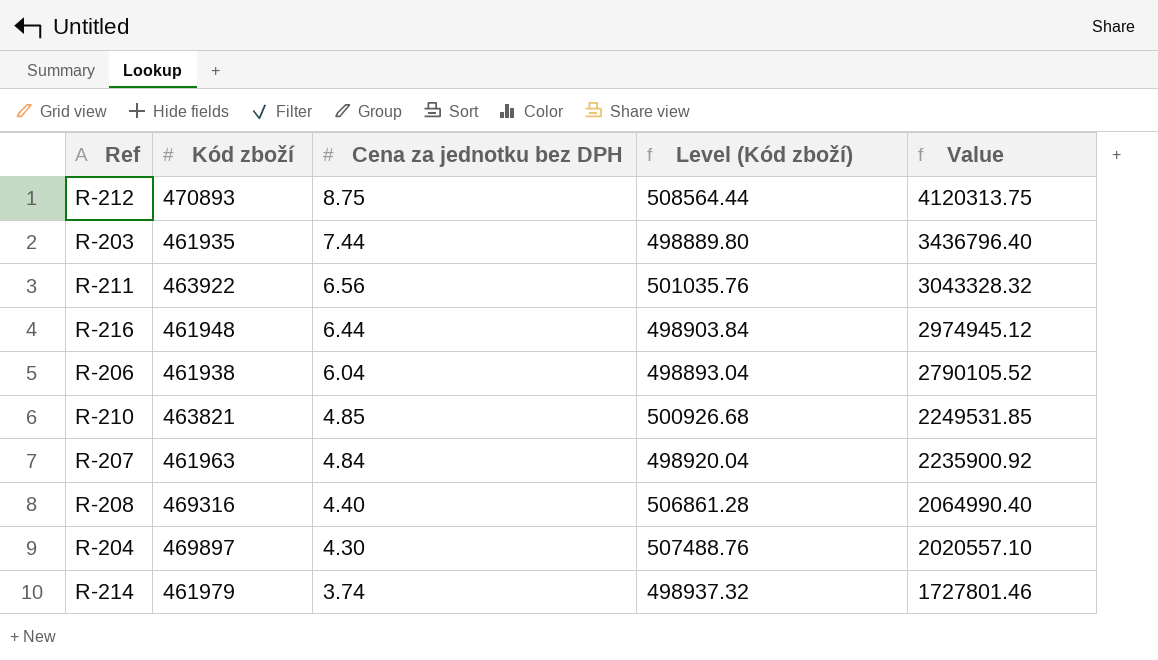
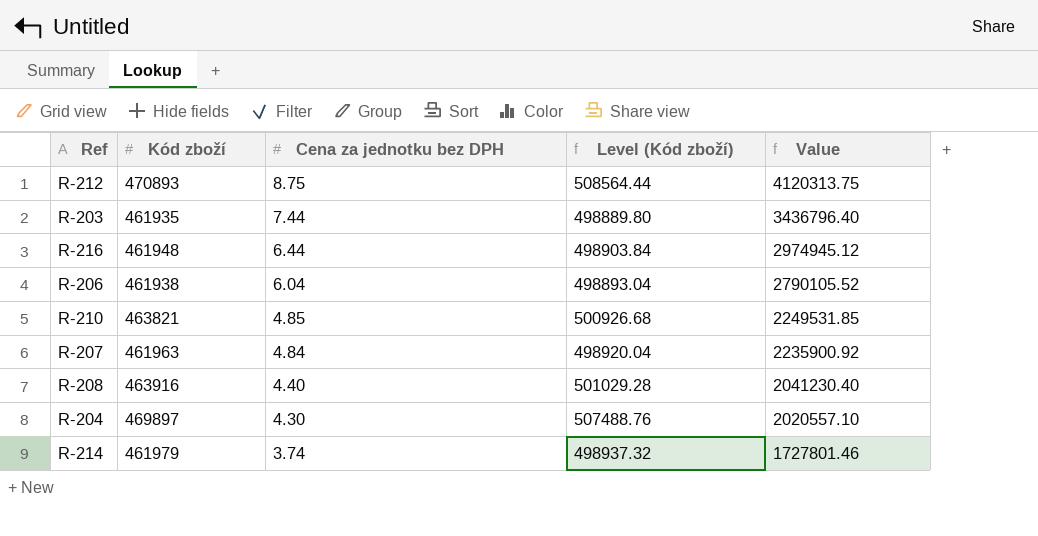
row R-211: 463922 | 6.56 | 501035.76 | 3043328.32 -> none
R-208 | Kód zboží: 469316 -> 463916
R-208 | Level (Kód zboží): 506861.28 -> 501029.28
R-208 | Value: 2064990.40 -> 2041230.40

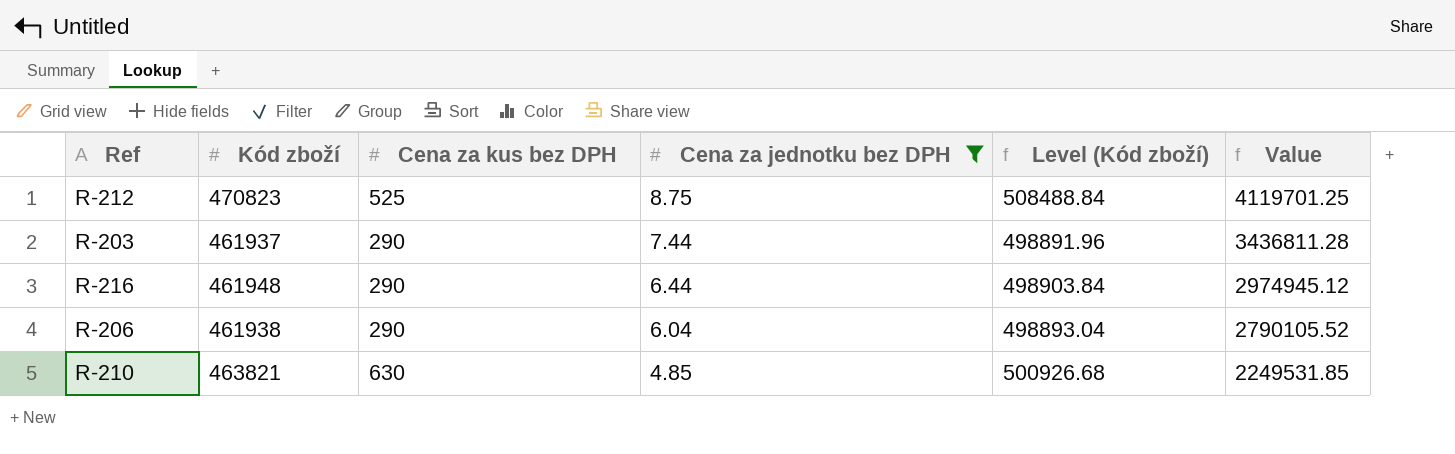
filter: none -> Cena za jednotku bez DPH >= 4.85
column Cena za kus bez DPH | position: none -> 3
R-212 | Kód zboží: 470893 -> 470823
R-212 | Level (Kód zboží): 508564.44 -> 508488.84
R-212 | Value: 4120313.75 -> 4119701.25
R-203 | Kód zboží: 461935 -> 461937
R-203 | Level (Kód zboží): 498889.80 -> 498891.96
R-203 | Value: 3436796.40 -> 3436811.28

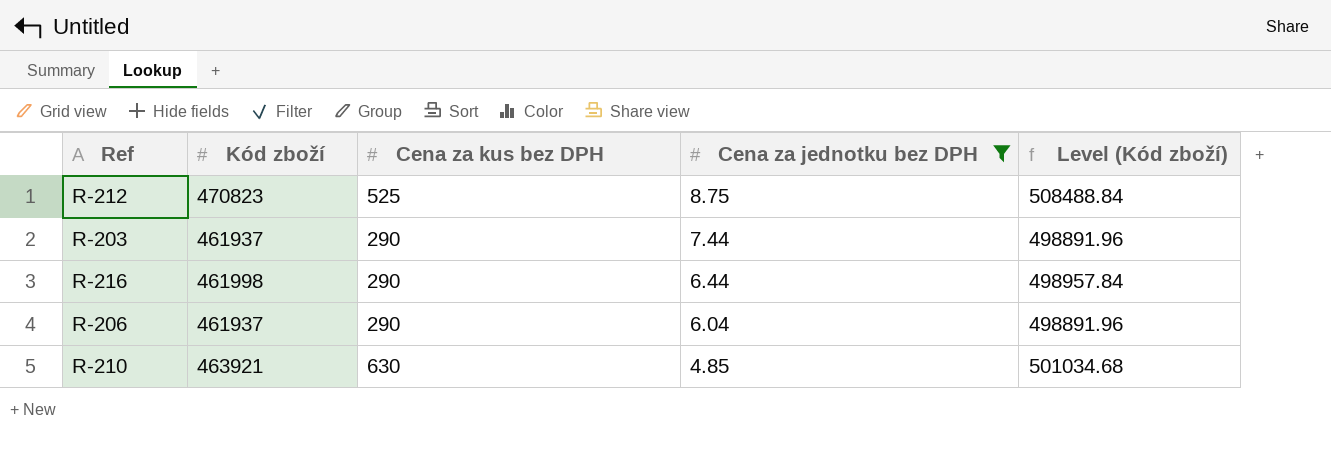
column Value | formula: [Kód zboží] * [Cena za jednotku bez DPH] -> none
R-216 | Kód zboží: 461948 -> 461998
R-216 | Level (Kód zboží): 498903.84 -> 498957.84
R-206 | Kód zboží: 461938 -> 461937
R-206 | Level (Kód zboží): 498893.04 -> 498891.96
R-210 | Kód zboží: 463821 -> 463921
R-210 | Level (Kód zboží): 500926.68 -> 501034.68

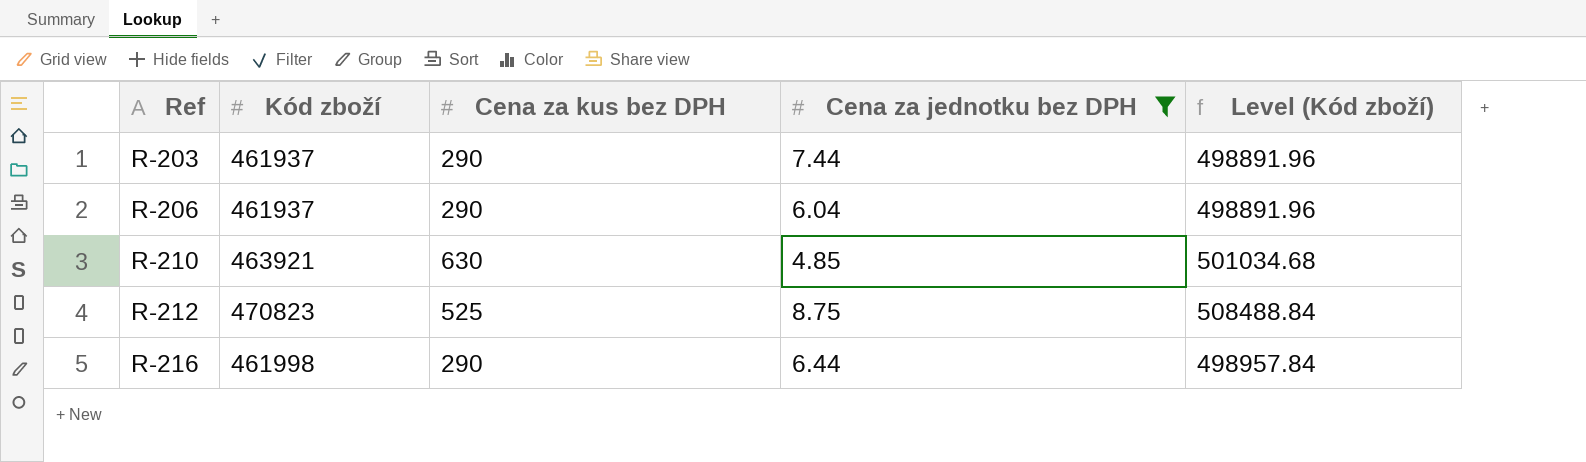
row order: Cena za jednotku bez DPH descending -> Ref ascending

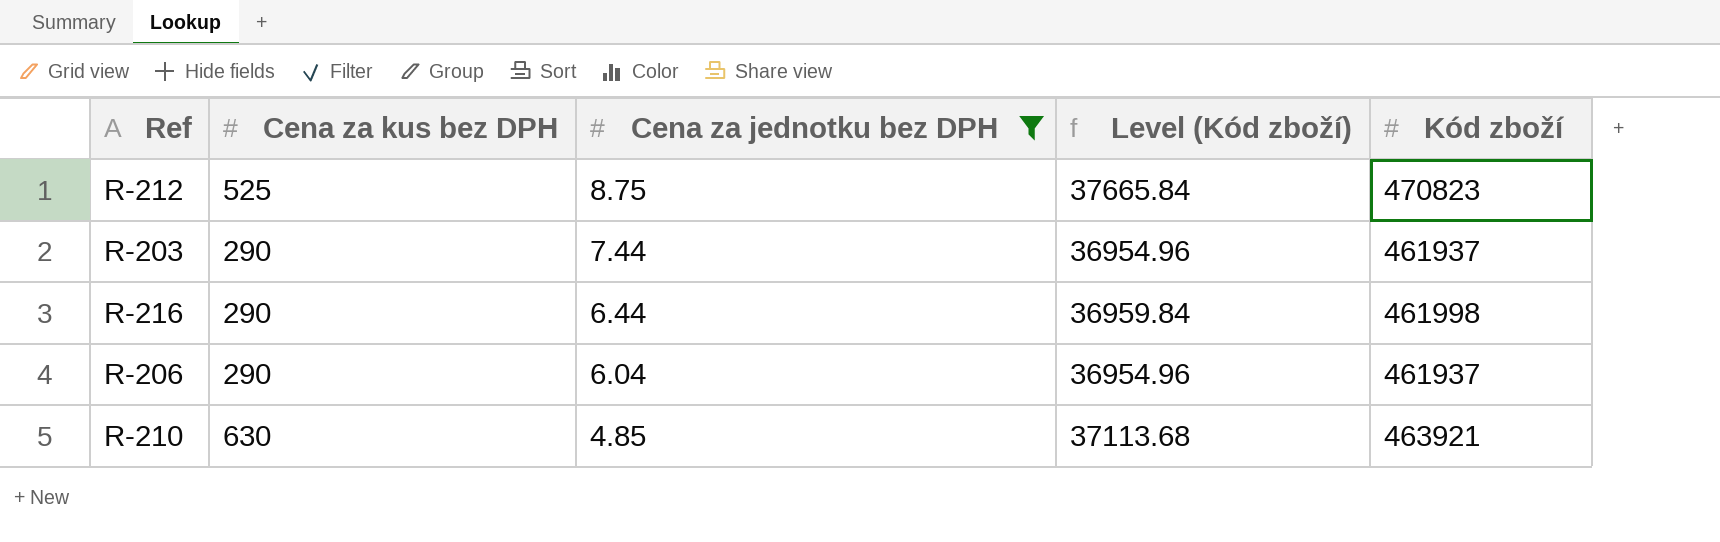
row order: Ref ascending -> Cena za jednotku bez DPH descending
column Level (Kód zboží) | formula: [Kód zboží] * 1.08 -> [Kód zboží] * 0.08
column Kód zboží | position: 2 -> 5

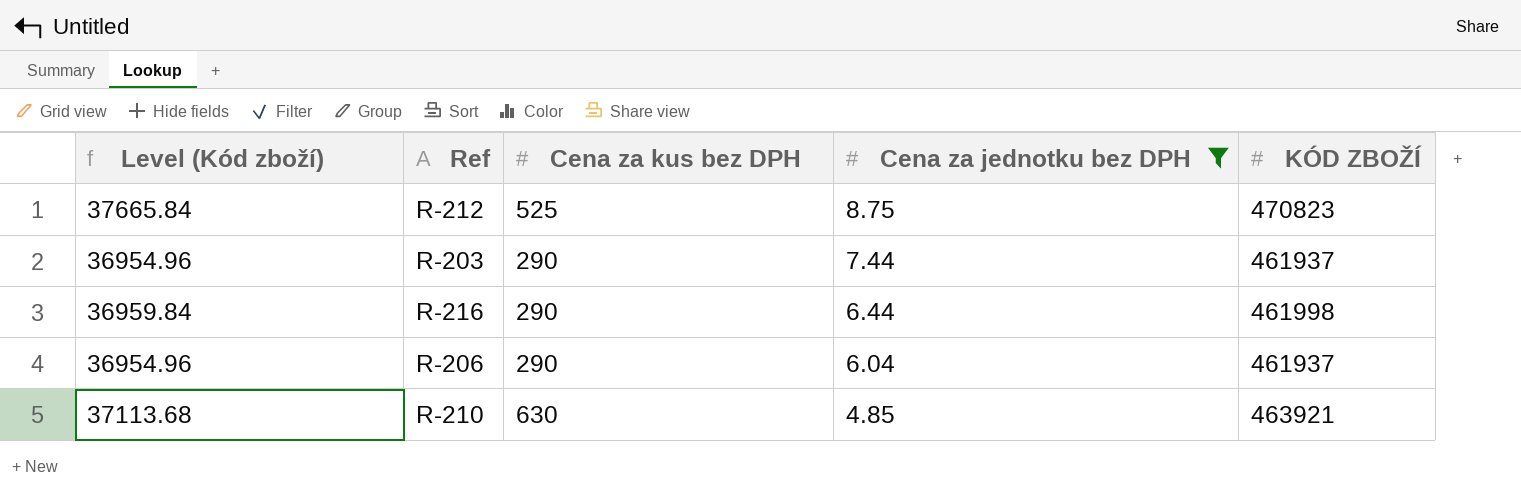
column Level (Kód zboží) | position: 4 -> 1
column name: Kód zboží -> KÓD ZBOŽÍ

